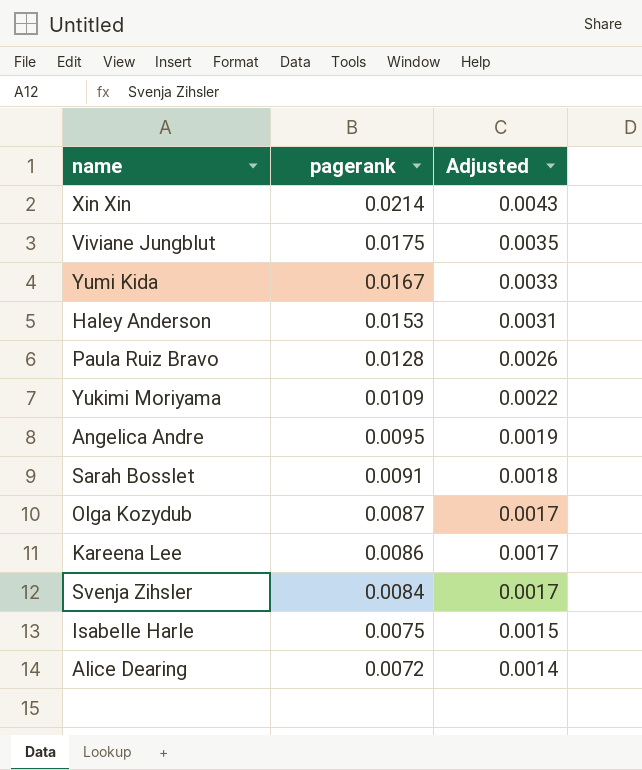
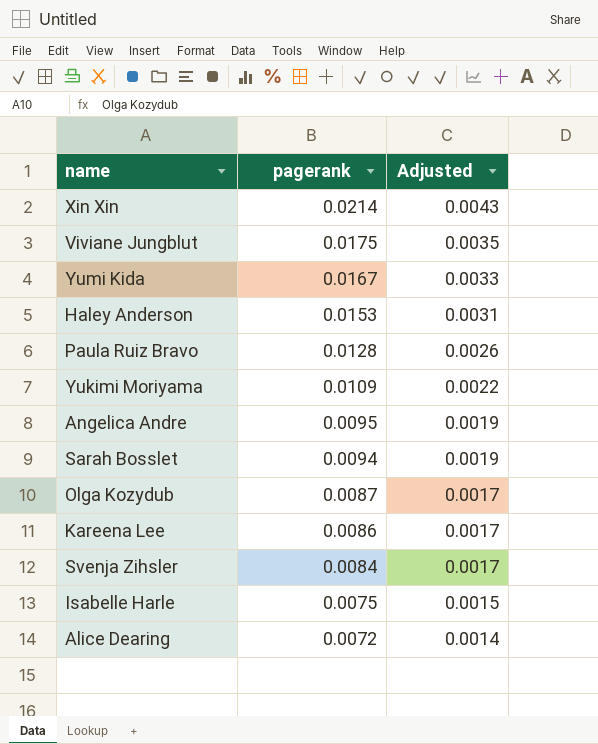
Sarah Bosslet | pagerank: 0.0091 -> 0.0094
Sarah Bosslet | Adjusted: 0.0018 -> 0.0019

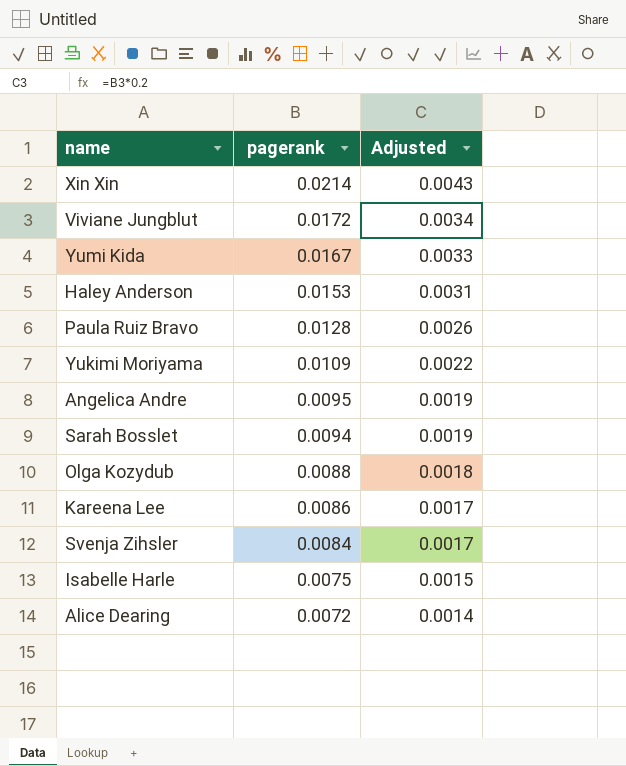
Viviane Jungblut | pagerank: 0.0175 -> 0.0172
Viviane Jungblut | Adjusted: 0.0035 -> 0.0034
Olga Kozydub | pagerank: 0.0087 -> 0.0088
Olga Kozydub | Adjusted: 0.0017 -> 0.0018

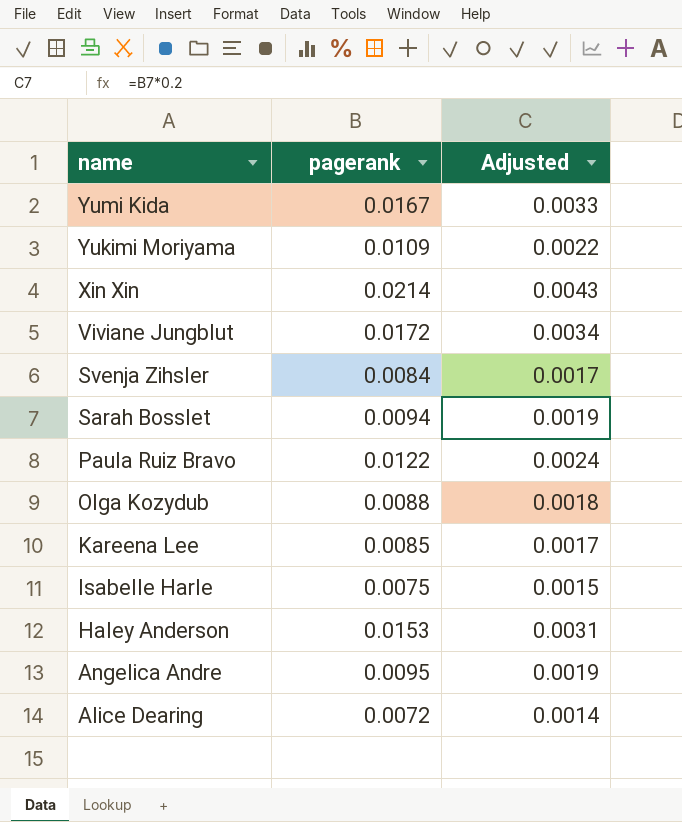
row order: pagerank descending -> name descending
Paula Ruiz Bravo | pagerank: 0.0128 -> 0.0122
Paula Ruiz Bravo | Adjusted: 0.0026 -> 0.0024
Kareena Lee | pagerank: 0.0086 -> 0.0085

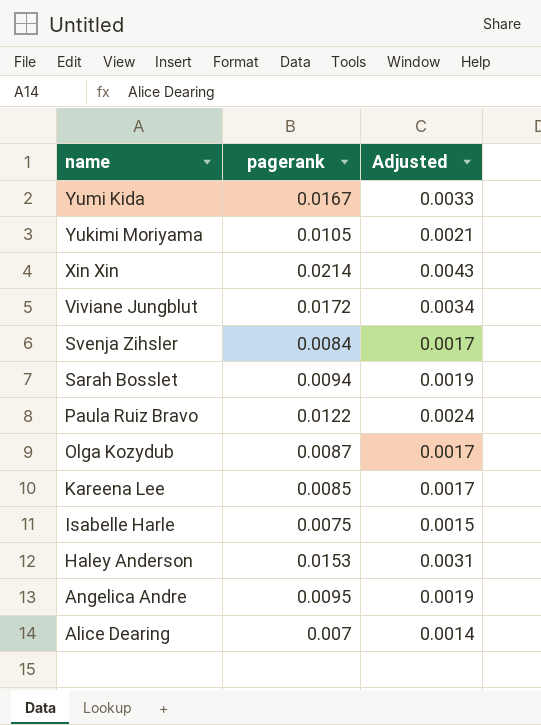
Yukimi Moriyama | pagerank: 0.0109 -> 0.0105
Yukimi Moriyama | Adjusted: 0.0022 -> 0.0021
Olga Kozydub | pagerank: 0.0088 -> 0.0087
Olga Kozydub | Adjusted: 0.0018 -> 0.0017
Alice Dearing | pagerank: 0.0072 -> 0.007

